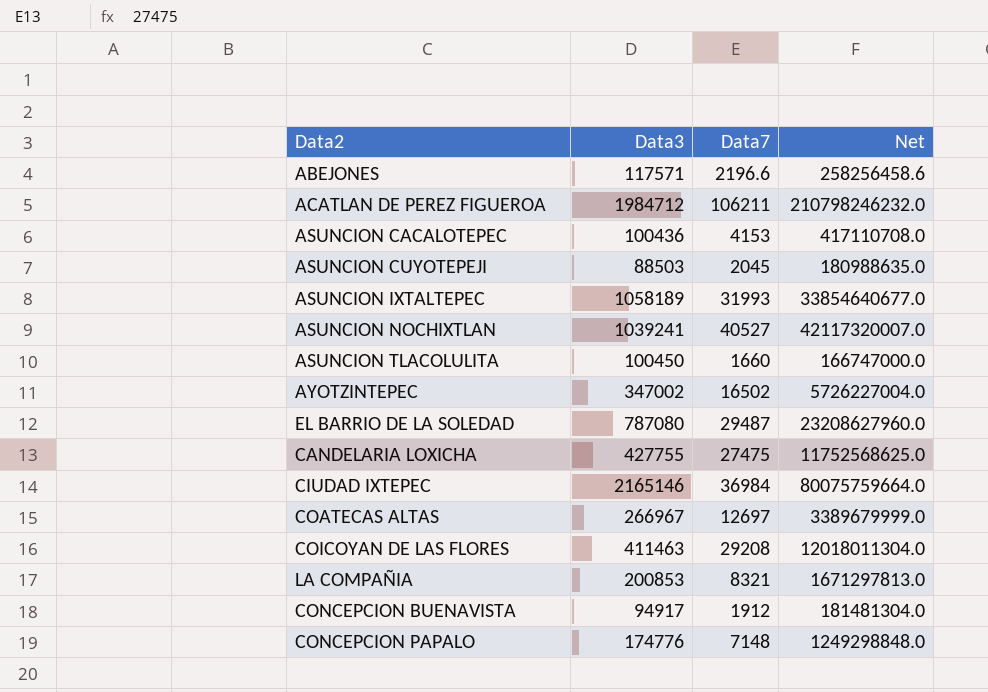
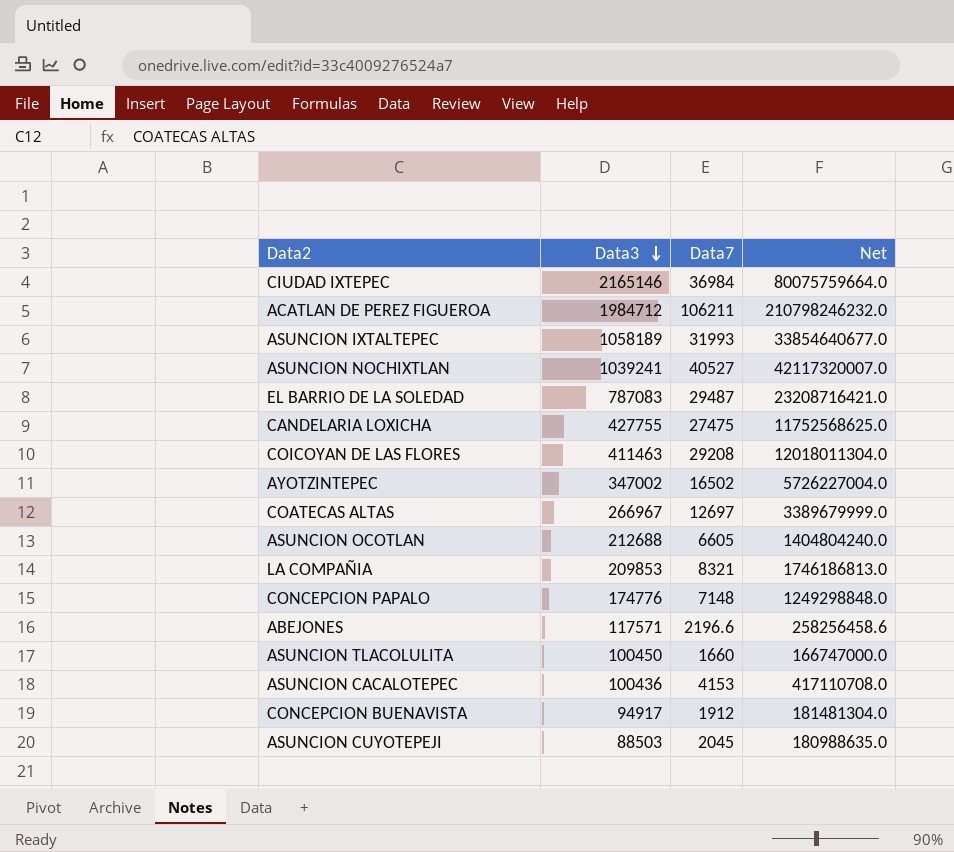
row order: none -> Data3 descending
EL BARRIO DE LA SOLEDAD | Data3: 787080 -> 787083
EL BARRIO DE LA SOLEDAD | Net: 23208627960.0 -> 23208716421.0
row ASUNCION OCOTLAN: none -> 212688 | 6605 | 1404804240.0
LA COMPAÑIA | Data3: 200853 -> 209853
LA COMPAÑIA | Net: 1671297813.0 -> 1746186813.0

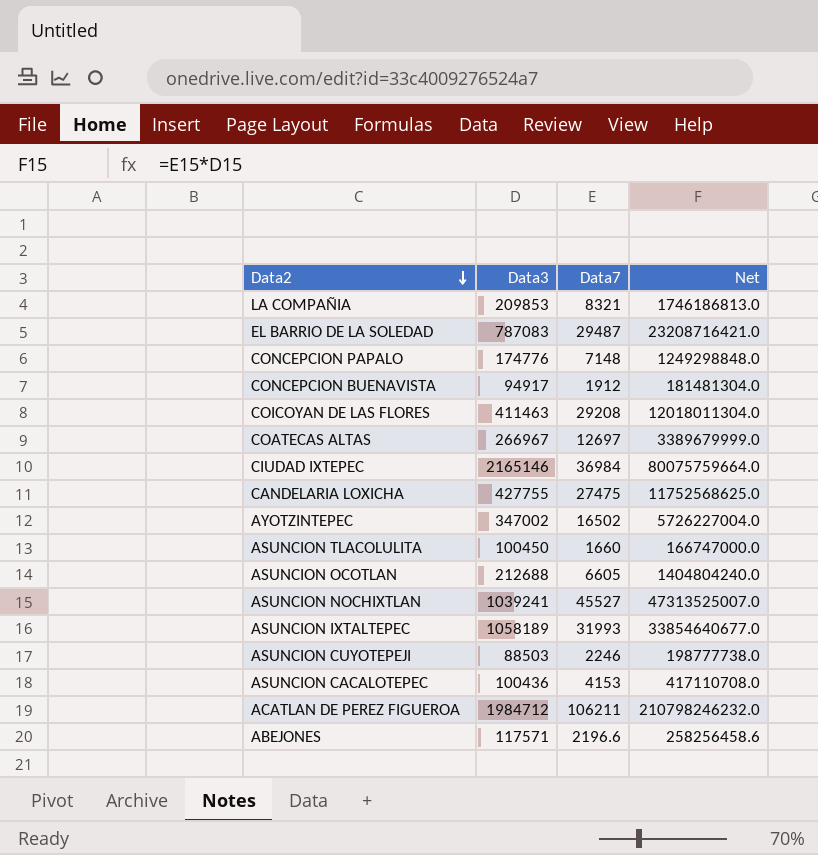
row order: Data3 descending -> Data2 descending
ASUNCION NOCHIXTLAN | Data7: 40527 -> 45527
ASUNCION NOCHIXTLAN | Net: 42117320007.0 -> 47313525007.0
ASUNCION CUYOTEPEJI | Data7: 2045 -> 2246
ASUNCION CUYOTEPEJI | Net: 180988635.0 -> 198777738.0

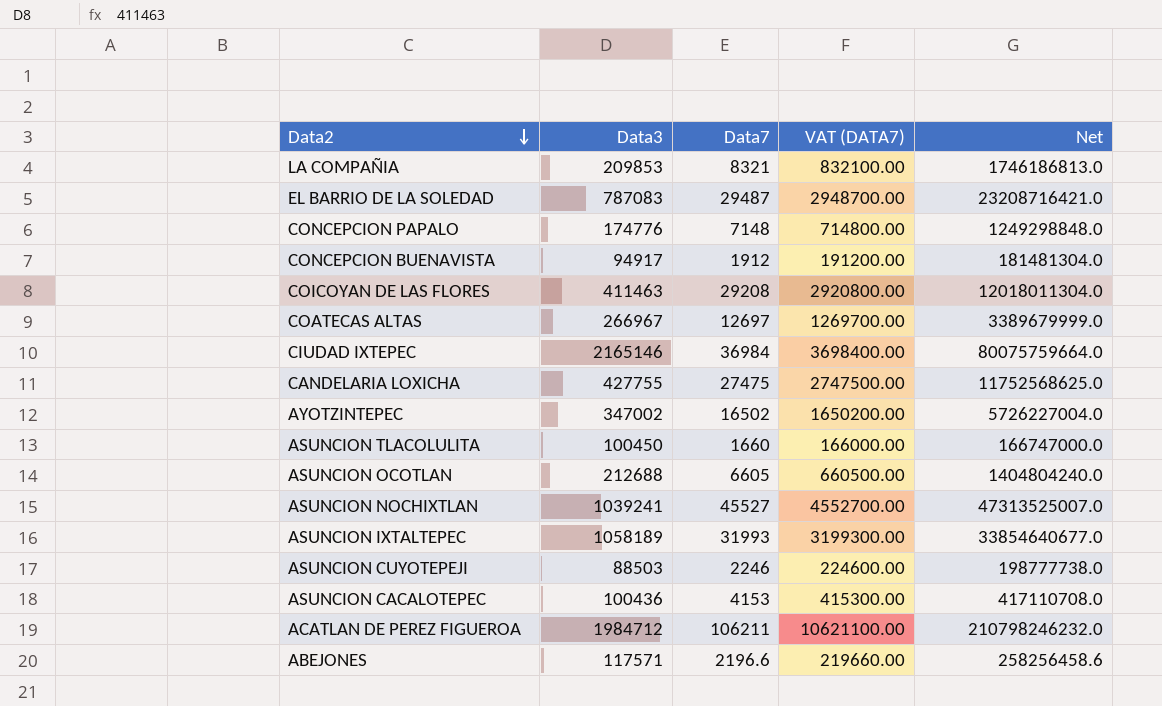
column VAT (DATA7) | formula: none -> [Data7] * 100

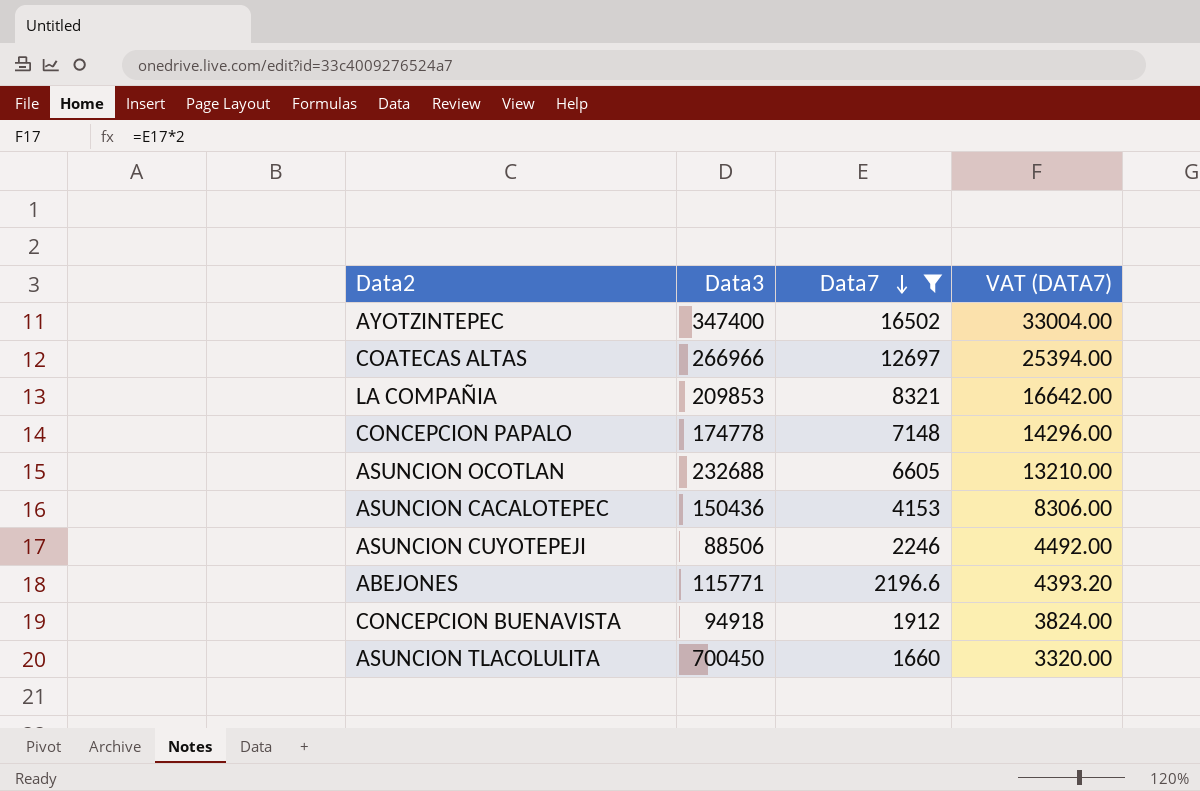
filter: none -> Data7 <= 16502
row order: Data2 descending -> Data7 descending
column Net | formula: [Data3] * [Data7] -> none
column VAT (DATA7) | formula: [Data7] * 100 -> [Data7] * 2
AYOTZINTEPEC | Data3: 347002 -> 347400
COATECAS ALTAS | Data3: 266967 -> 266966
CONCEPCION PAPALO | Data3: 174776 -> 174778
ASUNCION OCOTLAN | Data3: 212688 -> 232688
ASUNCION CACALOTEPEC | Data3: 100436 -> 150436
ASUNCION CUYOTEPEJI | Data3: 88503 -> 88506
ABEJONES | Data3: 117571 -> 115771
CONCEPCION BUENAVISTA | Data3: 94917 -> 94918
ASUNCION TLACOLULITA | Data3: 100450 -> 700450

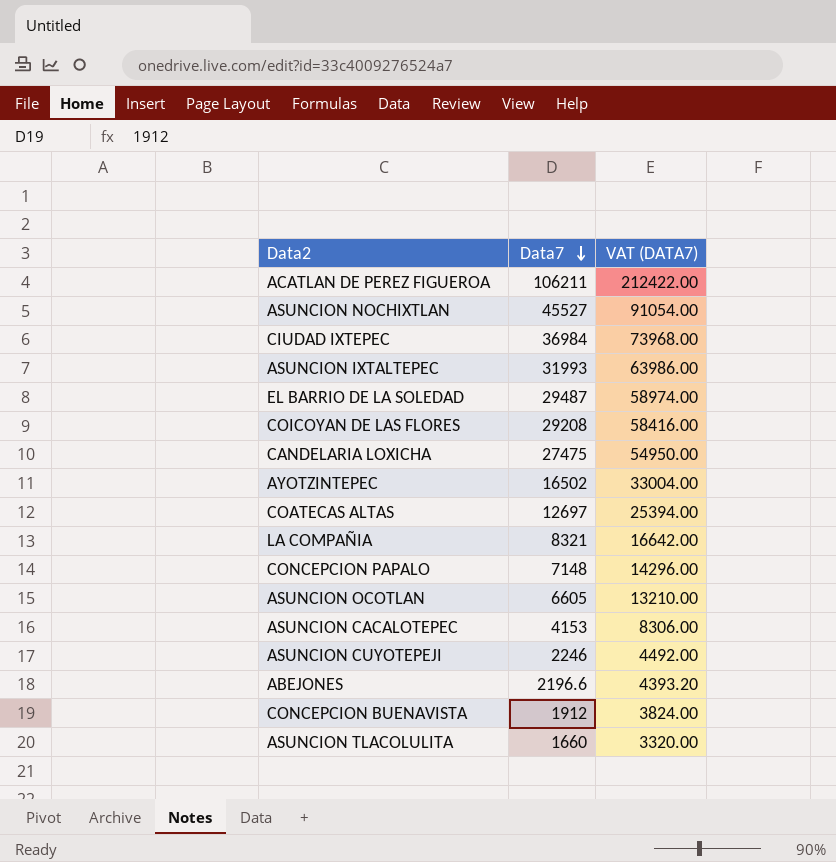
filter: Data7 <= 16502 -> none
column Data3 | position: 2 -> none

